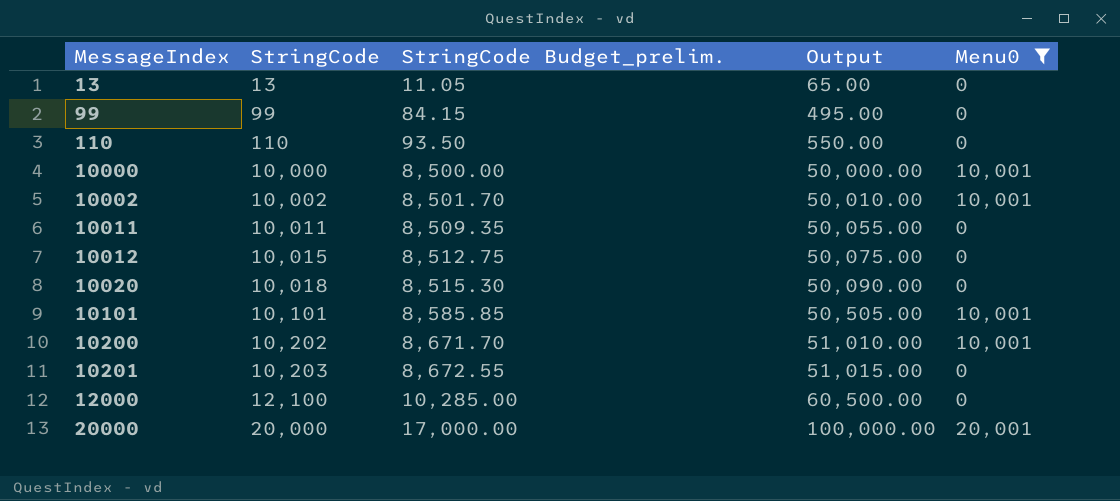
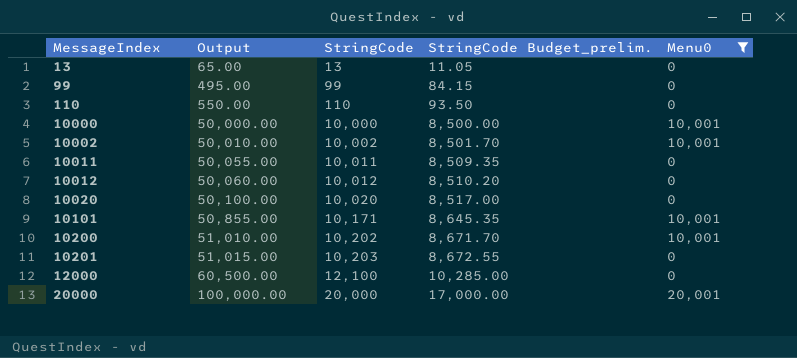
column Output | position: 4 -> 2
10012 | Output: 50,075.00 -> 50,060.00
10012 | StringCode: 10,015 -> 10,012
10012 | StringCode Budget_prelim.: 8,512.75 -> 8,510.20
10020 | Output: 50,090.00 -> 50,100.00
10020 | StringCode: 10,018 -> 10,020
10020 | StringCode Budget_prelim.: 8,515.30 -> 8,517.00
10101 | Output: 50,505.00 -> 50,855.00
10101 | StringCode: 10,101 -> 10,171
10101 | StringCode Budget_prelim.: 8,585.85 -> 8,645.35

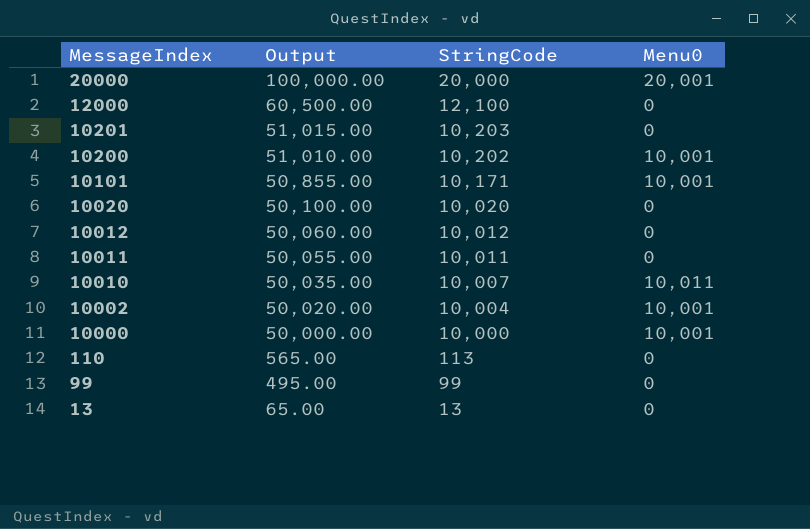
filter: Menu0 != 10,011 -> none
row order: MessageIndex ascending -> MessageIndex descending
column StringCode Budget_prelim. | formula: [StringCode] * 0.85 -> none
10002 | Output: 50,010.00 -> 50,020.00
10002 | StringCode: 10,002 -> 10,004
110 | Output: 550.00 -> 565.00
110 | StringCode: 110 -> 113

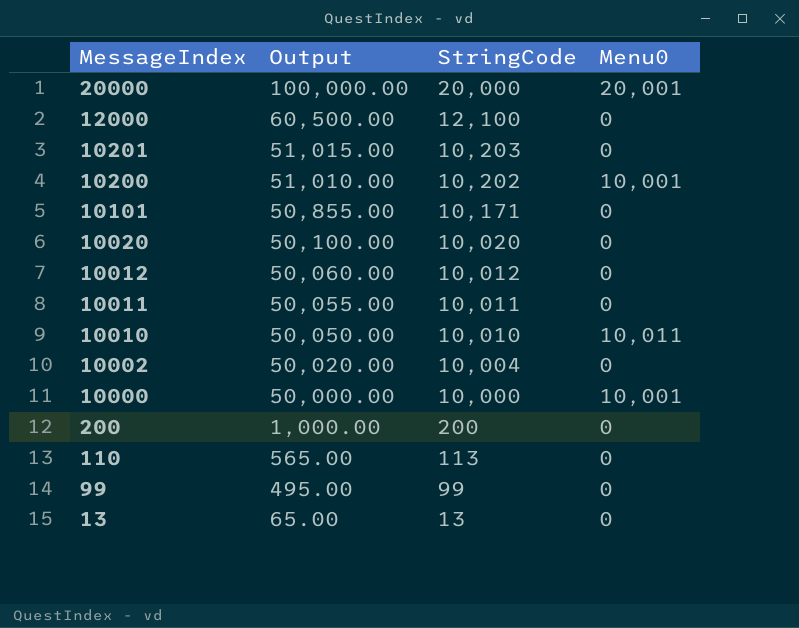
10101 | Menu0: 10,001 -> 0
10010 | Output: 50,035.00 -> 50,050.00
10010 | StringCode: 10,007 -> 10,010
10002 | Menu0: 10,001 -> 0
row 200: none -> 1,000.00 | 200 | 0

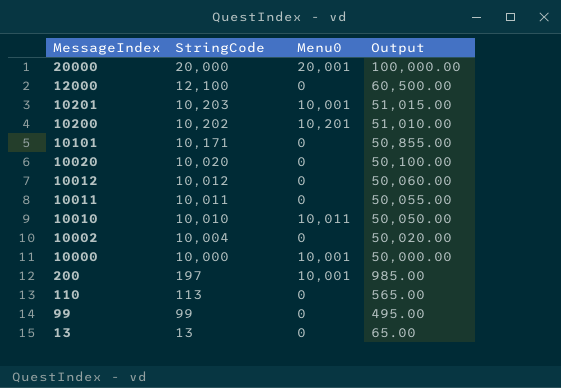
column Output | position: 2 -> 4
10201 | Menu0: 0 -> 10,001
10200 | Menu0: 10,001 -> 10,201
200 | StringCode: 200 -> 197
200 | Menu0: 0 -> 10,001
200 | Output: 1,000.00 -> 985.00

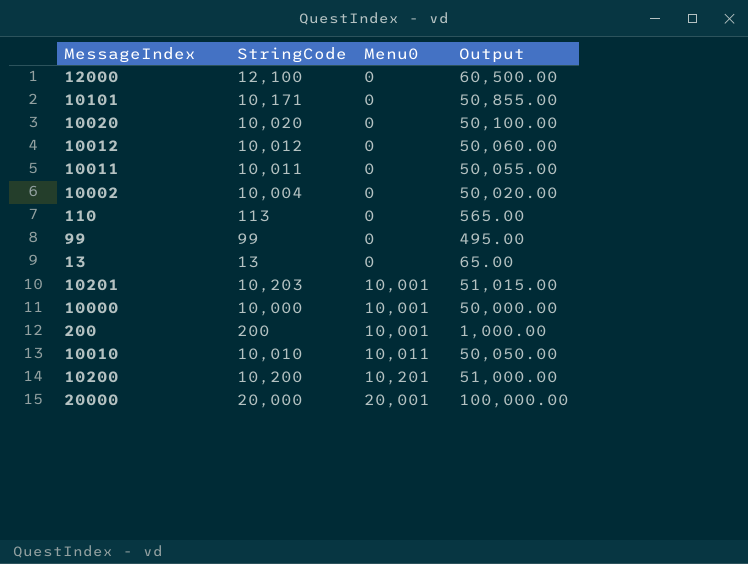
row order: MessageIndex descending -> Menu0 ascending
200 | StringCode: 197 -> 200
200 | Output: 985.00 -> 1,000.00
10200 | StringCode: 10,202 -> 10,200
10200 | Output: 51,010.00 -> 51,000.00

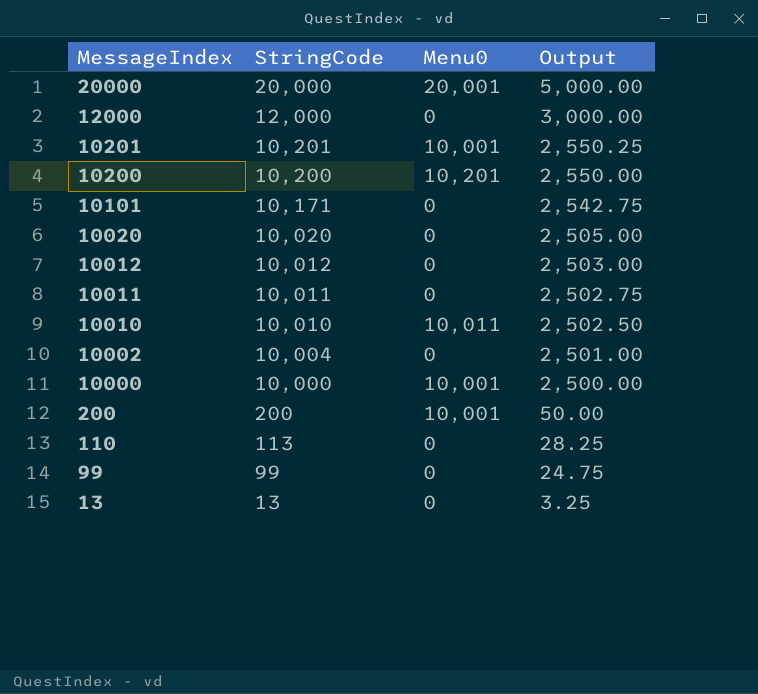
row order: Menu0 ascending -> MessageIndex descending
column Output | formula: [StringCode] * 5 -> [StringCode] * 0.25
12000 | StringCode: 12,100 -> 12,000
10201 | StringCode: 10,203 -> 10,201

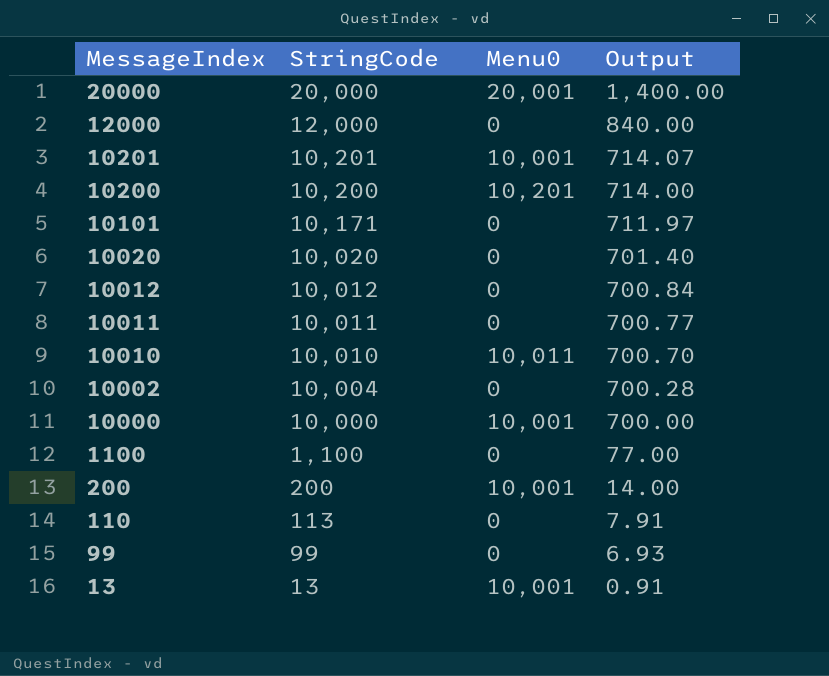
column Output | formula: [StringCode] * 0.25 -> [StringCode] * 0.07
row 1100: none -> 1,100 | 0 | 77.00
13 | Menu0: 0 -> 10,001

